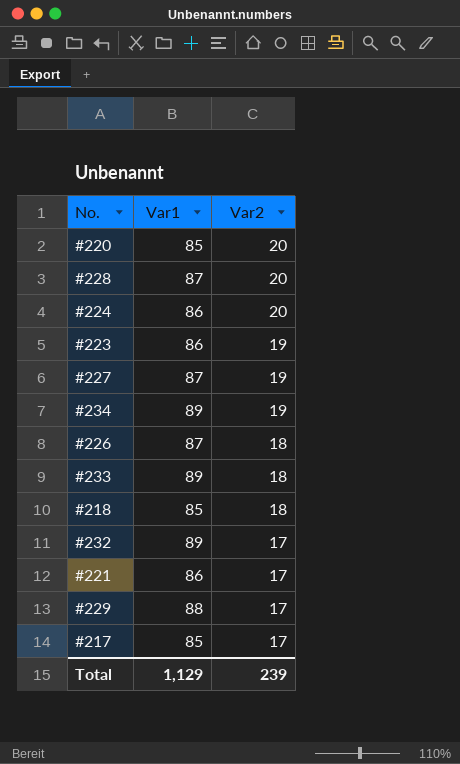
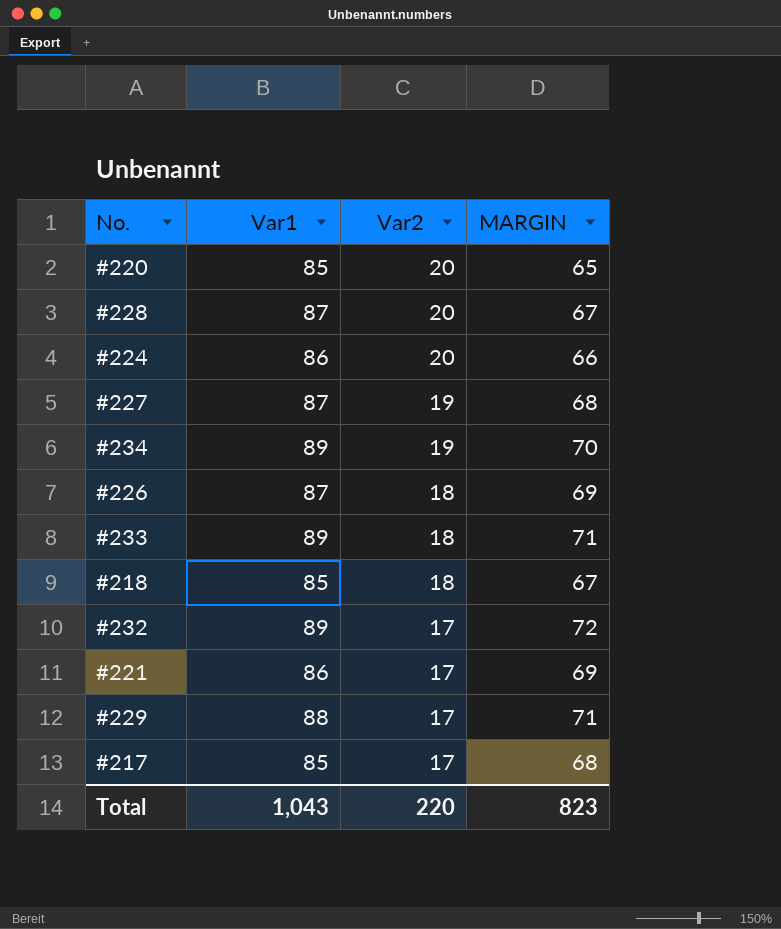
column MARGIN | formula: none -> [Var1] - [Var2]
row #223: 86 | 19 -> none
Total | Var1: 1,129 -> 1,043
Total | Var2: 239 -> 220

